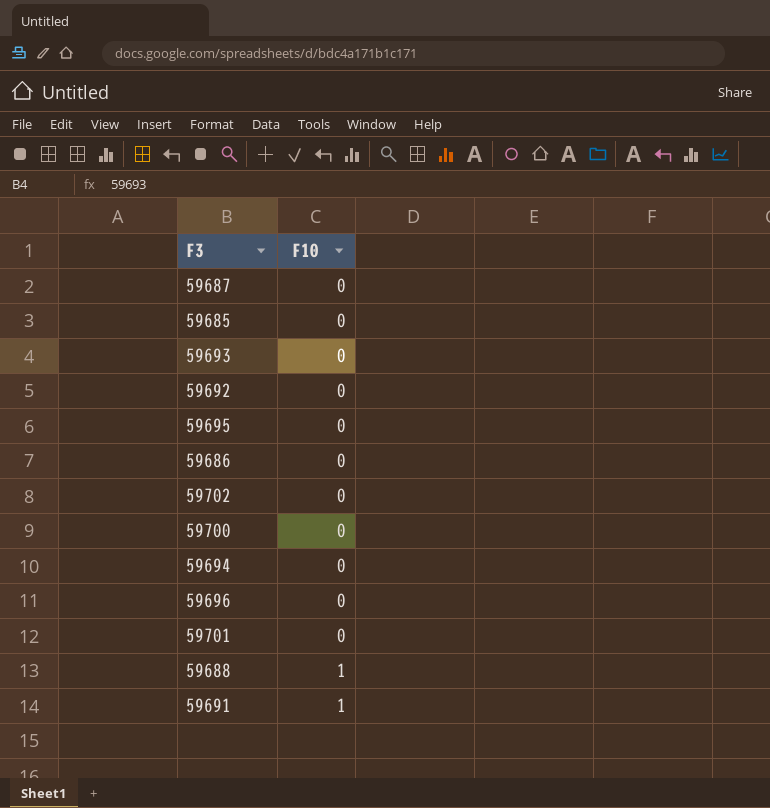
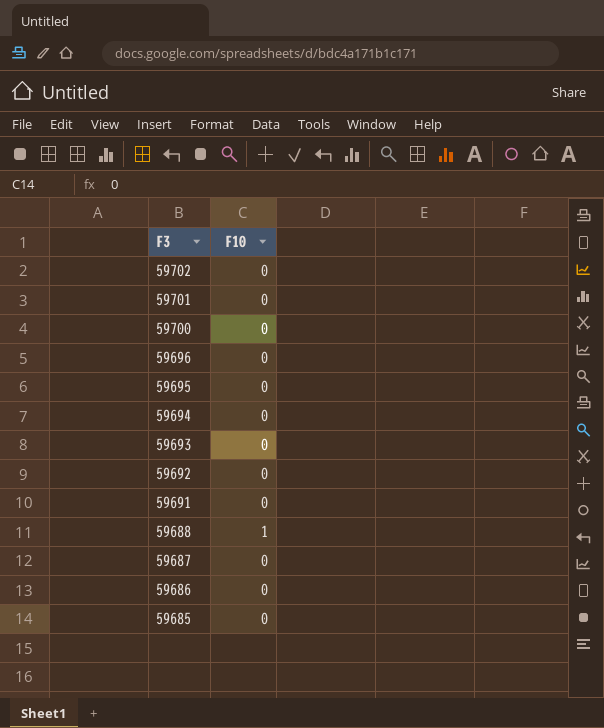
row order: F10 ascending -> F3 descending
59691 | F10: 1 -> 0

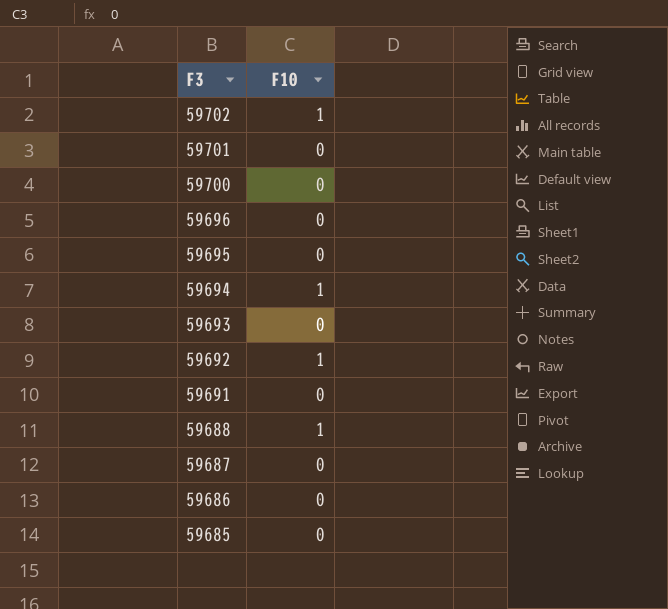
59702 | F10: 0 -> 1
59694 | F10: 0 -> 1
59692 | F10: 0 -> 1

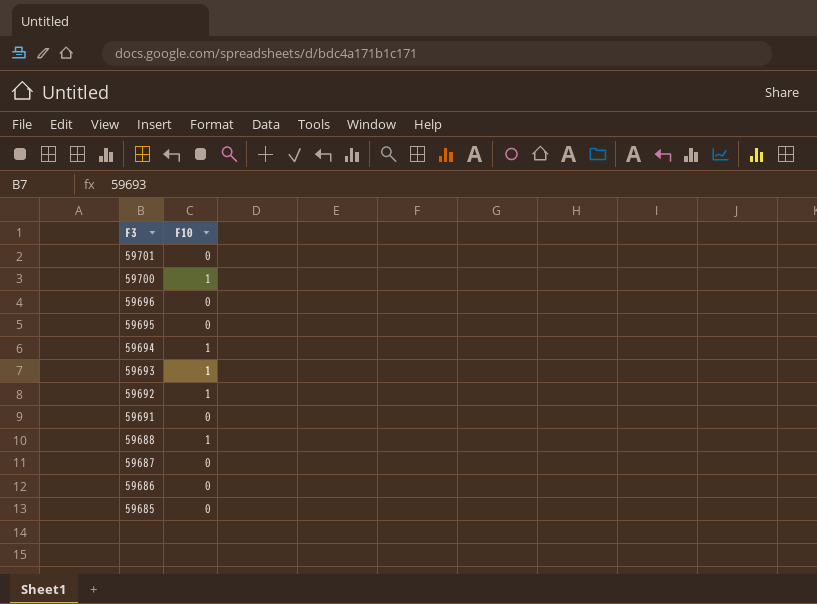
row 59702: 1 -> none
59700 | F10: 0 -> 1
59693 | F10: 0 -> 1

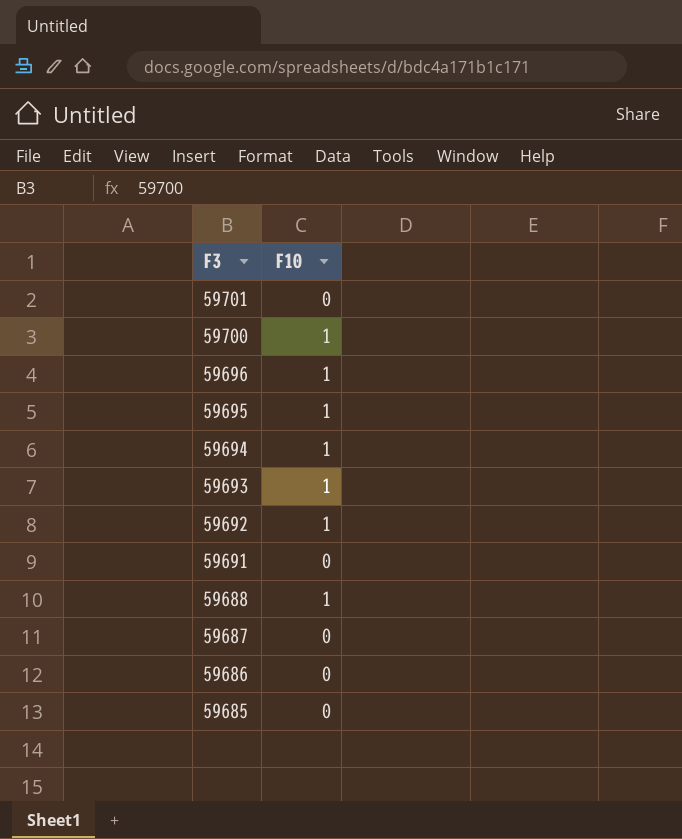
59696 | F10: 0 -> 1
59695 | F10: 0 -> 1

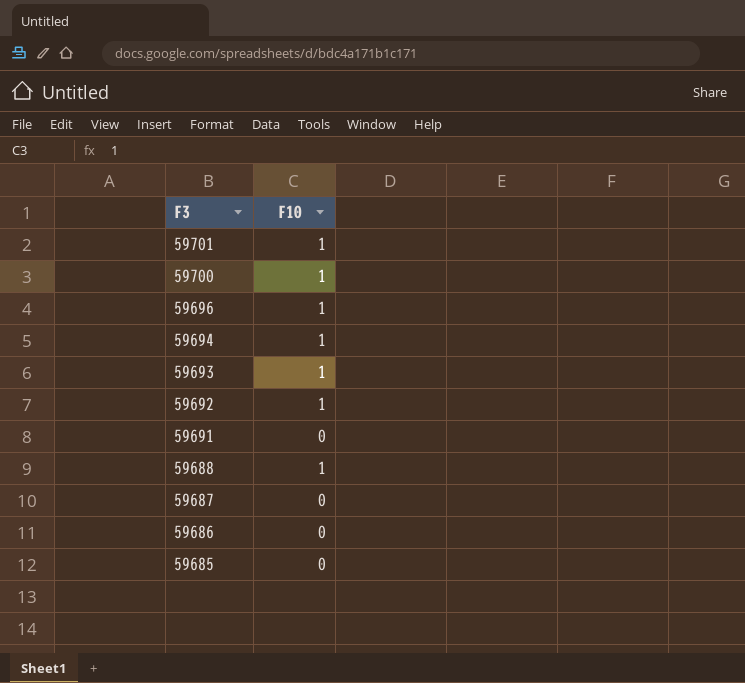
row 59695: 1 -> none
59701 | F10: 0 -> 1

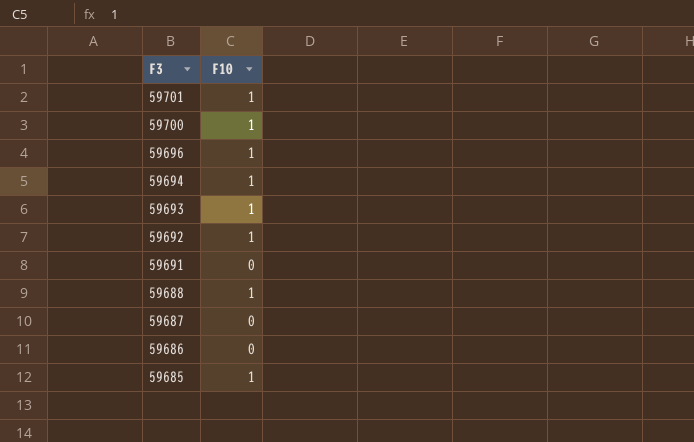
59685 | F10: 0 -> 1

